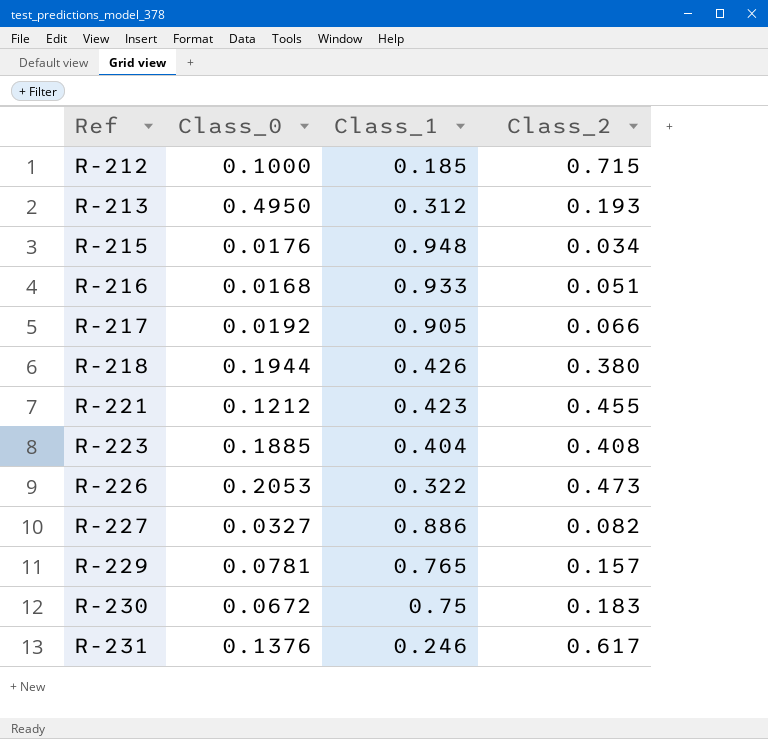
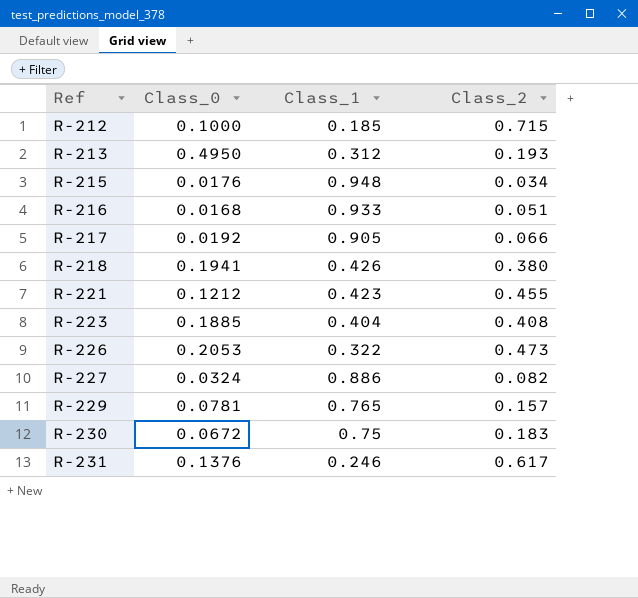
R-218 | Class_0: 0.1944 -> 0.1941
R-227 | Class_0: 0.0327 -> 0.0324

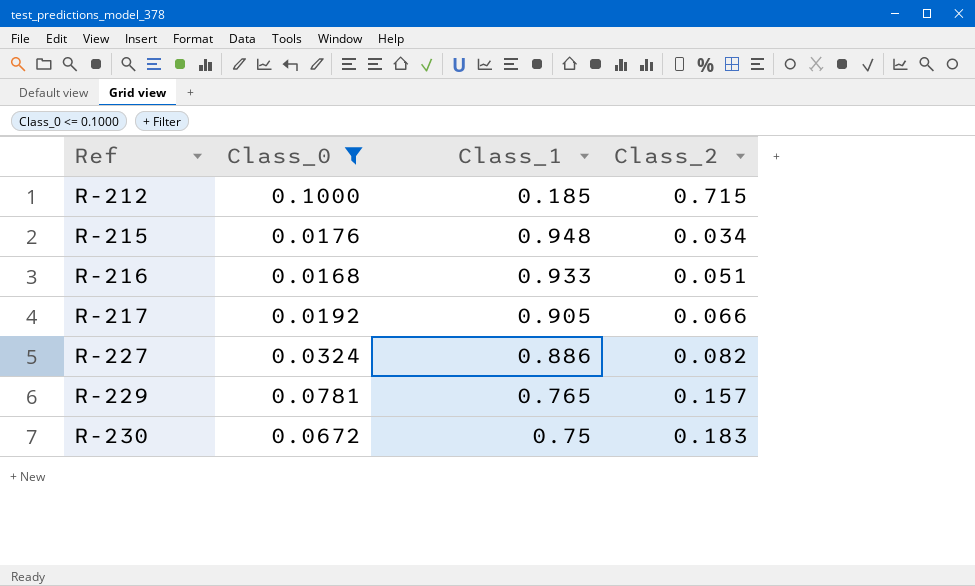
filter: none -> Class_0 <= 0.1000

